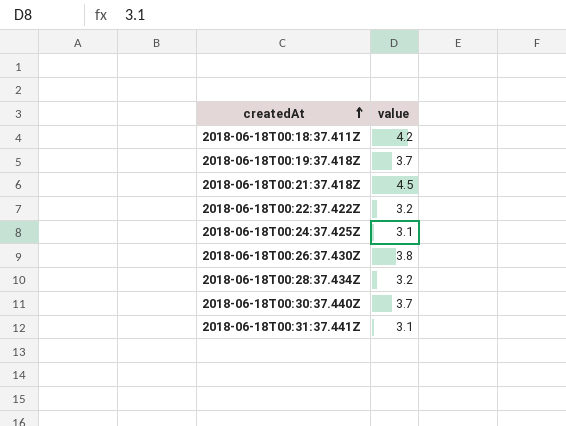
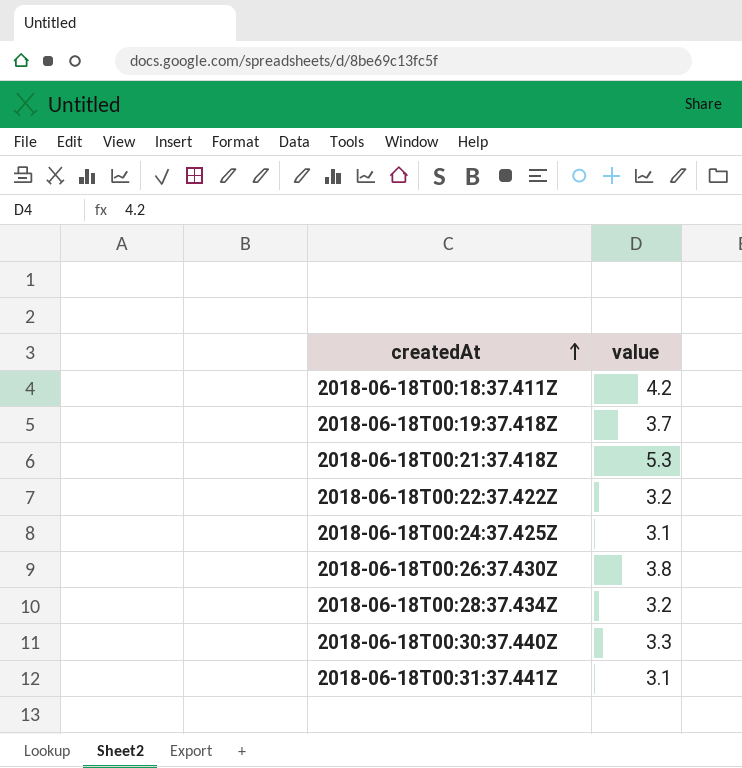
2018-06-18T00:21:37.418Z | value: 4.5 -> 5.3
2018-06-18T00:30:37.440Z | value: 3.7 -> 3.3

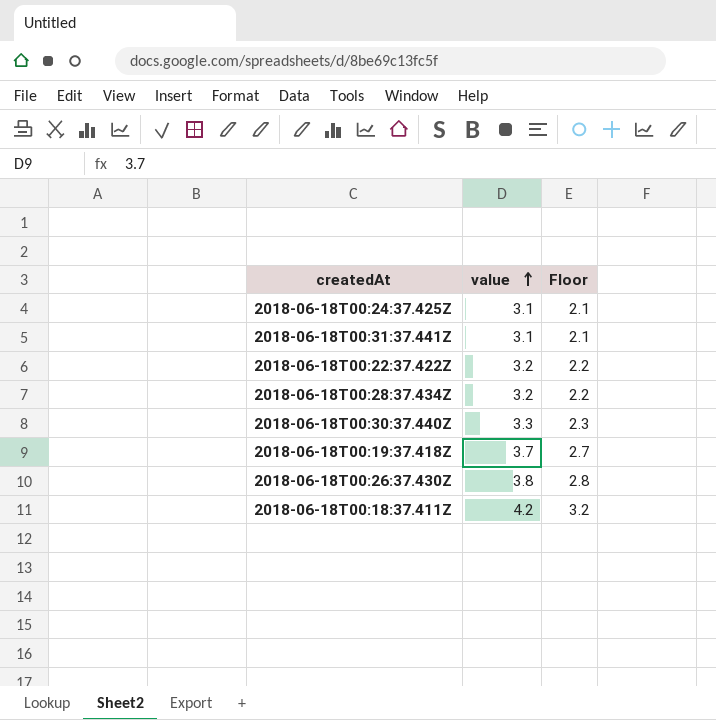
row order: createdAt ascending -> value ascending
column Floor | formula: none -> [value] - 1
row 2018-06-18T00:21:37.418Z: 5.3 -> none

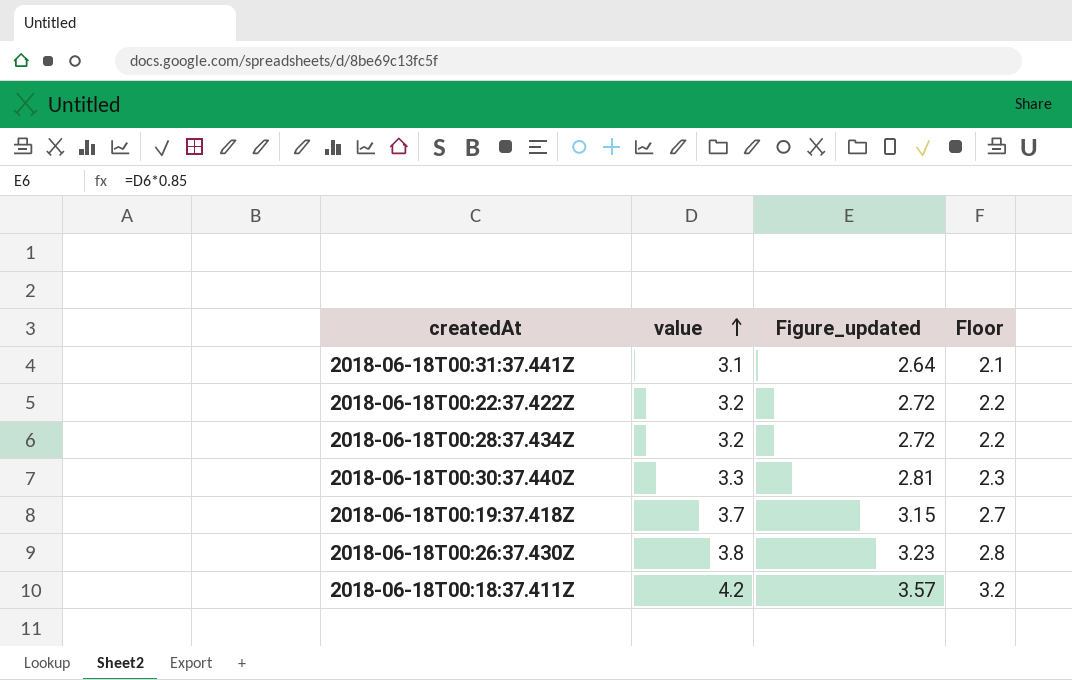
column Figure_updated | formula: none -> [value] * 0.85
row 2018-06-18T00:24:37.425Z: 3.1 | 2.1 -> none

